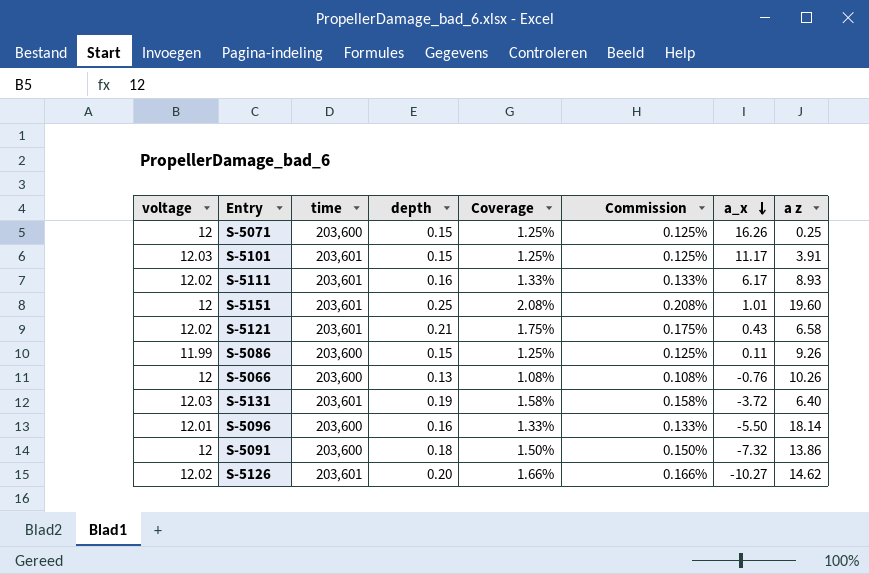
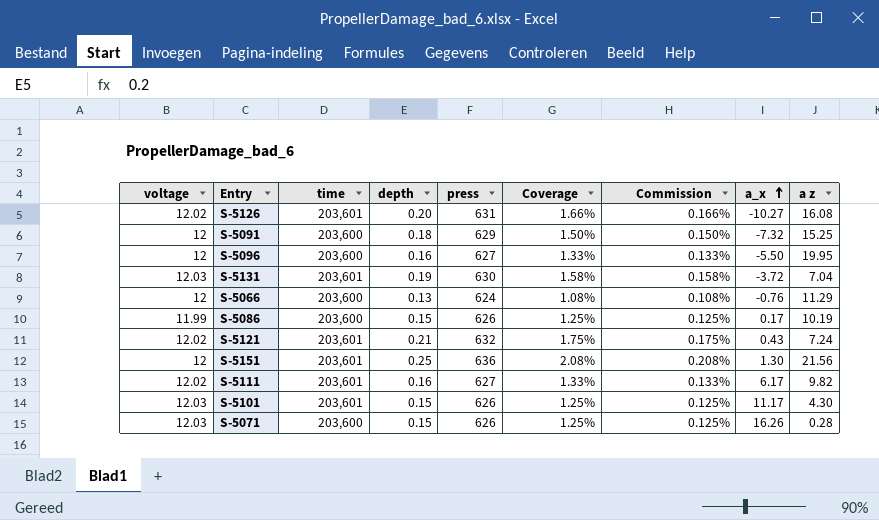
row order: a_x descending -> a_x ascending
column press | position: none -> 5
S-5126 | a z: 14.62 -> 16.08
S-5091 | a z: 13.86 -> 15.25
S-5096 | voltage: 12.01 -> 12
S-5096 | a z: 18.14 -> 19.95
S-5131 | a z: 6.40 -> 7.04
S-5066 | a z: 10.26 -> 11.29
S-5086 | a_x: 0.11 -> 0.17
S-5086 | a z: 9.26 -> 10.19
S-5121 | a z: 6.58 -> 7.24
S-5151 | a_x: 1.01 -> 1.30
S-5151 | a z: 19.60 -> 21.56
S-5111 | a z: 8.93 -> 9.82
S-5101 | a z: 3.91 -> 4.30
S-5071 | voltage: 12 -> 12.03
S-5071 | a z: 0.25 -> 0.28

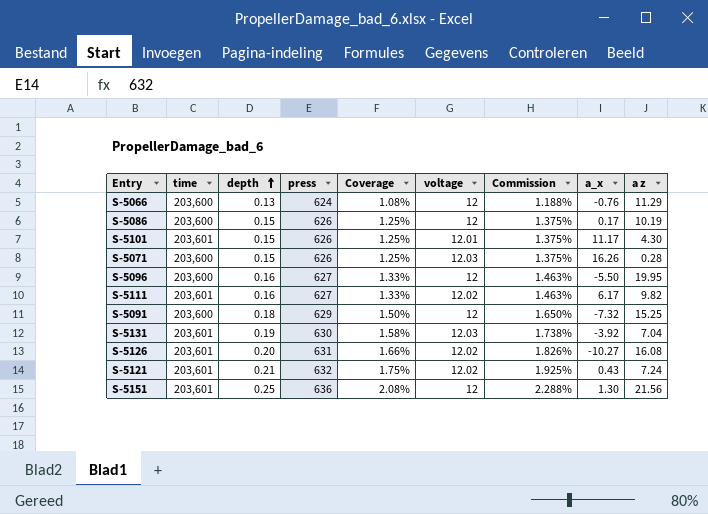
row order: a_x ascending -> depth ascending
column voltage | position: 1 -> 6
column Commission | formula: [Coverage] * 0.1 -> [Coverage] * 1.1
S-5086 | voltage: 11.99 -> 12
S-5101 | voltage: 12.03 -> 12.01
S-5131 | a_x: -3.72 -> -3.92

